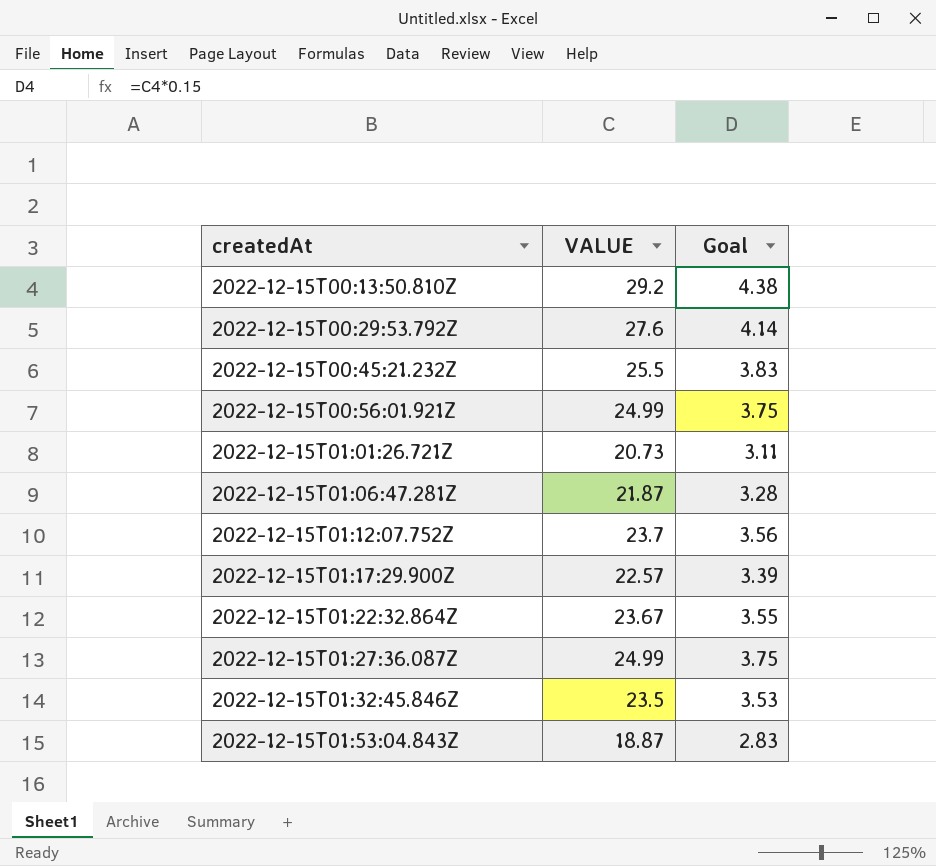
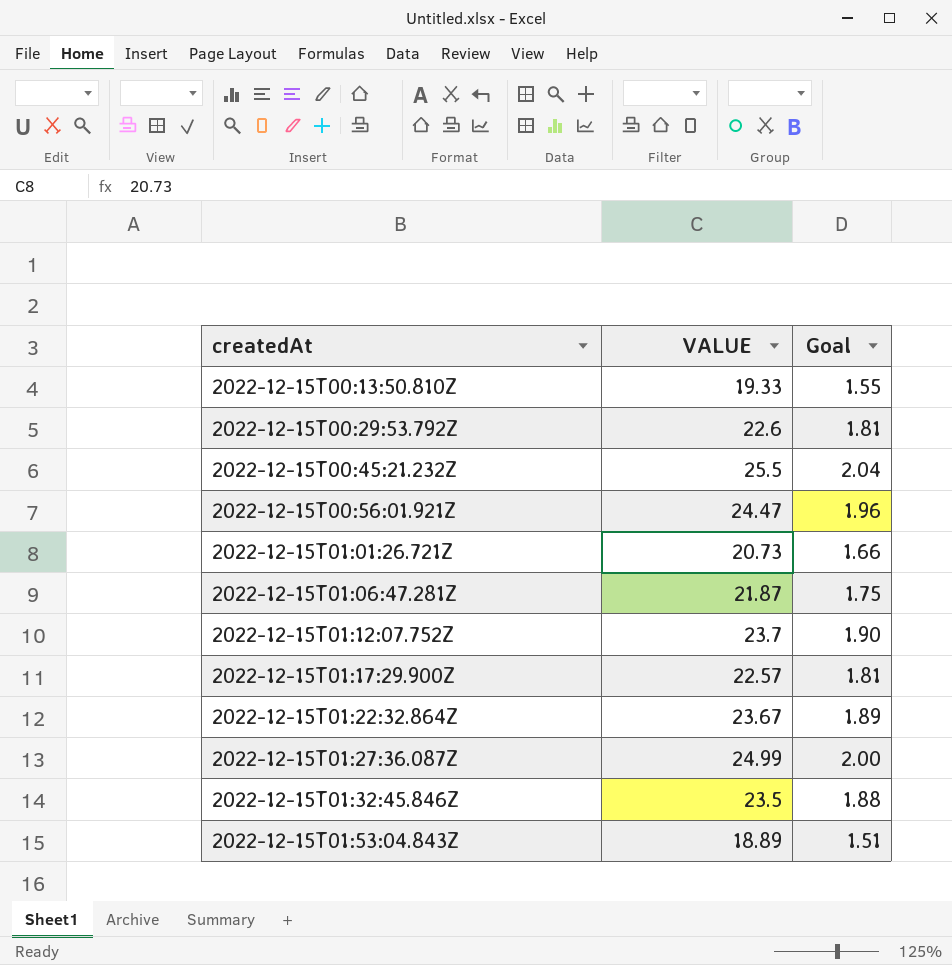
column Goal | formula: [VALUE] * 0.15 -> [VALUE] * 0.08
2022-12-15T00:13:50.810Z | VALUE: 29.2 -> 19.33
2022-12-15T00:29:53.792Z | VALUE: 27.6 -> 22.6
2022-12-15T00:56:01.921Z | VALUE: 24.99 -> 24.47
2022-12-15T01:53:04.843Z | VALUE: 18.87 -> 18.89

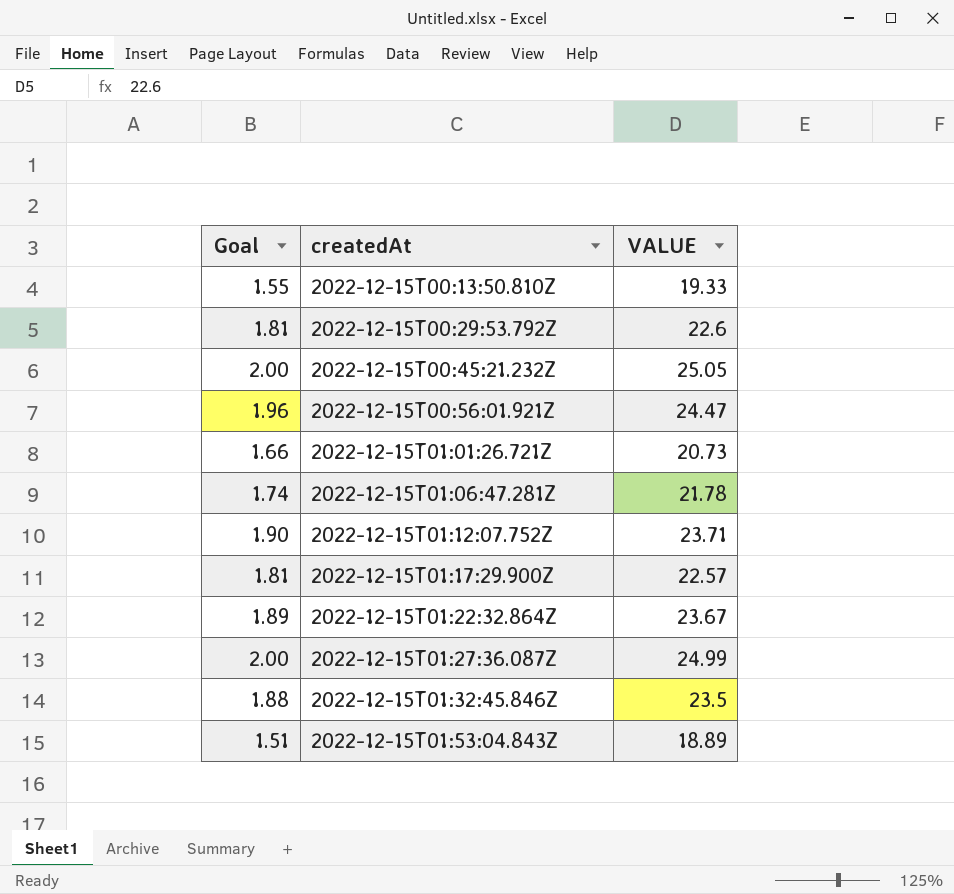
column Goal | position: 3 -> 1
2022-12-15T00:45:21.232Z | Goal: 2.04 -> 2.00
2022-12-15T00:45:21.232Z | VALUE: 25.5 -> 25.05
2022-12-15T01:06:47.281Z | Goal: 1.75 -> 1.74
2022-12-15T01:06:47.281Z | VALUE: 21.87 -> 21.78
2022-12-15T01:12:07.752Z | VALUE: 23.7 -> 23.71

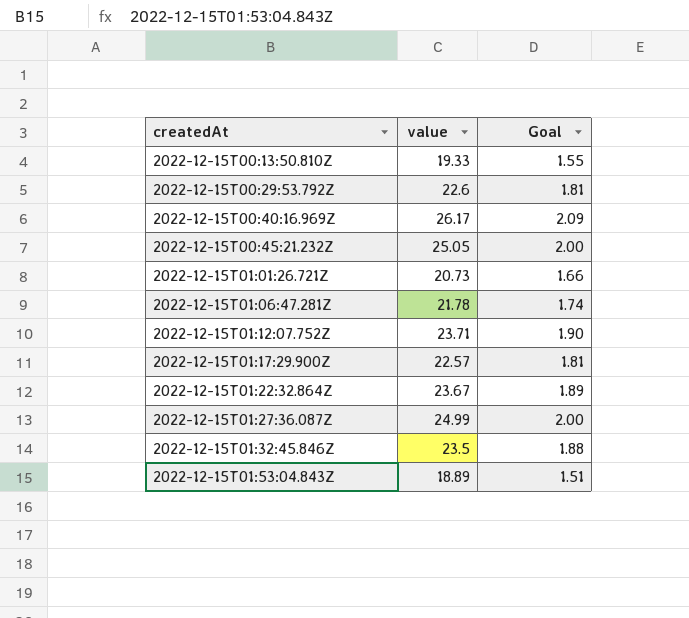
column name: VALUE -> value
column Goal | position: 1 -> 3
row 2022-12-15T00:56:01.921Z: 1.96 | 24.47 -> none
row 2022-12-15T00:40:16.969Z: none -> 26.17 | 2.09

